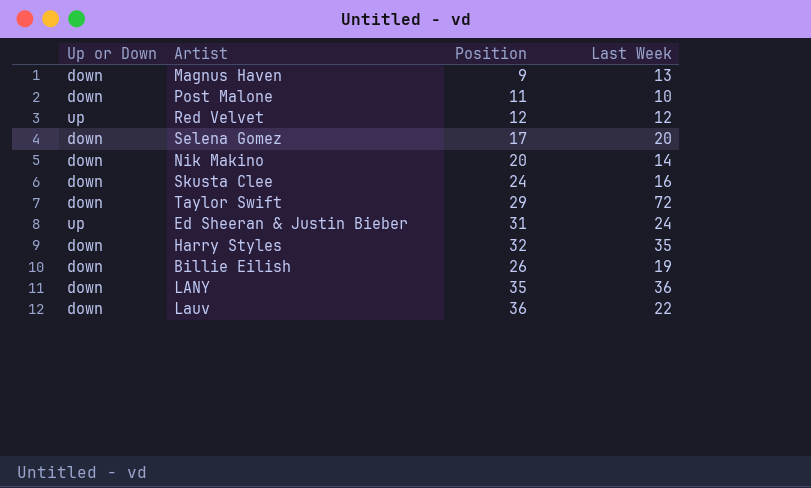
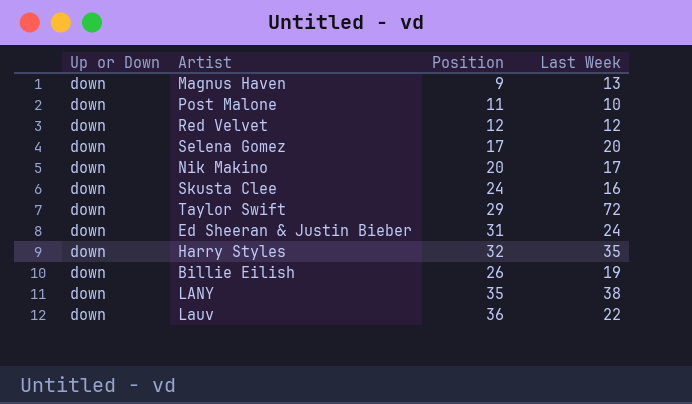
Red Velvet | Up or Down: up -> down
Nik Makino | Last Week: 14 -> 17
Ed Sheeran & Justin Bieber | Up or Down: up -> down
LANY | Last Week: 36 -> 38

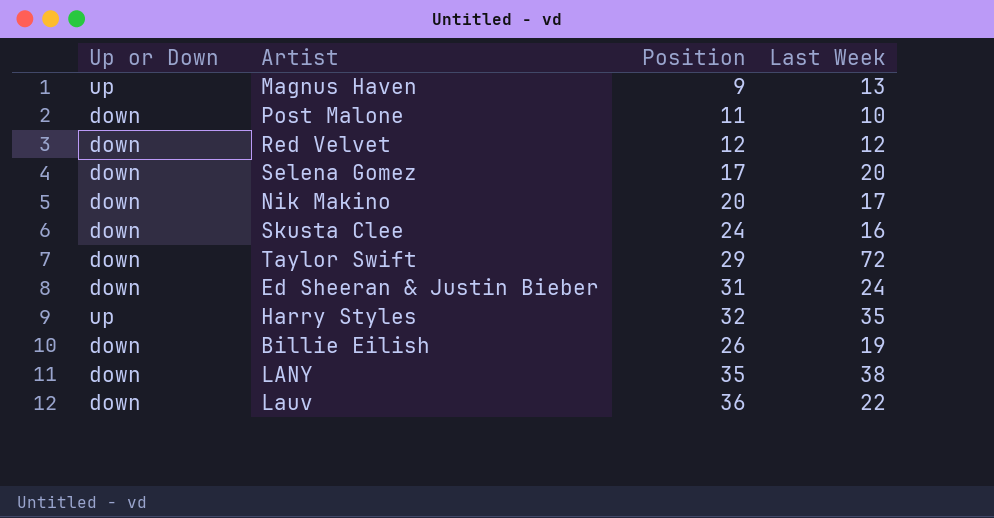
Magnus Haven | Up or Down: down -> up
Harry Styles | Up or Down: down -> up

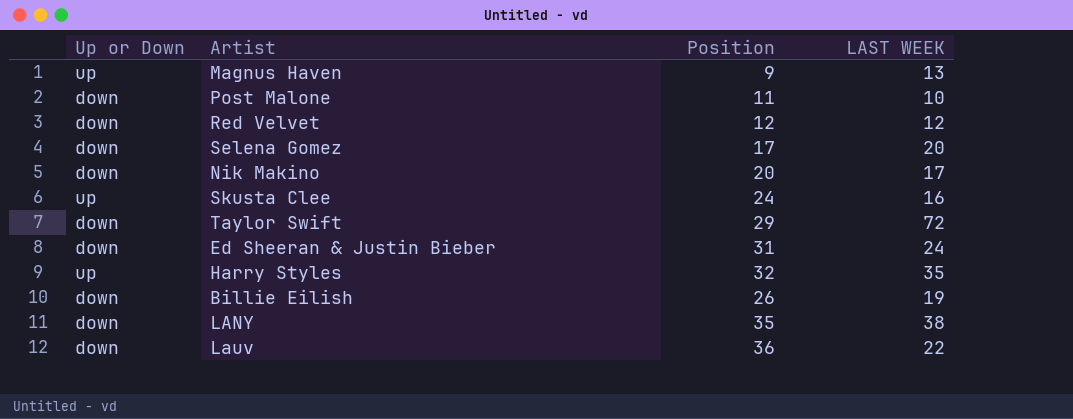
column name: Last Week -> LAST WEEK
Skusta Clee | Up or Down: down -> up

